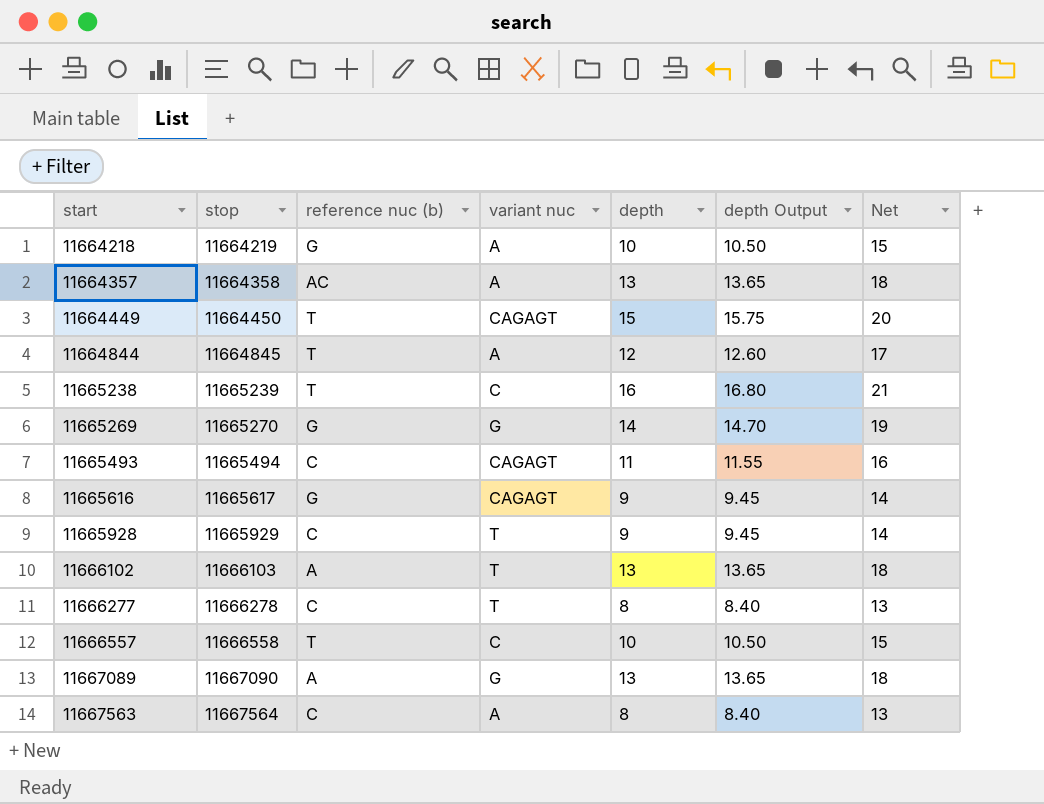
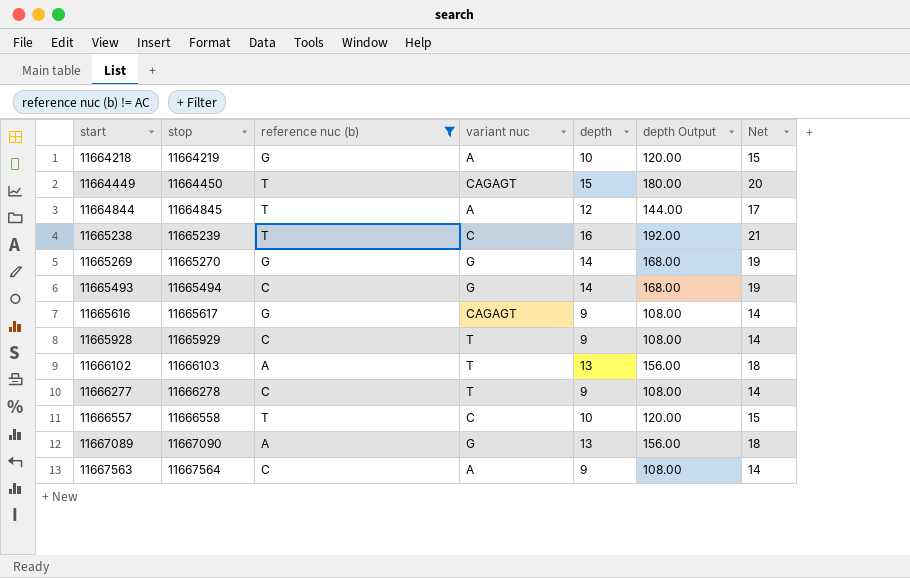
filter: none -> reference nuc (b) != AC
column depth Output | formula: [depth] * 1.05 -> [depth] * 12
11665493 | variant nuc: CAGAGT -> G
11665493 | depth: 11 -> 14
11665493 | Net: 16 -> 19
11666277 | depth: 8 -> 9
11666277 | Net: 13 -> 14
11667563 | depth: 8 -> 9
11667563 | Net: 13 -> 14

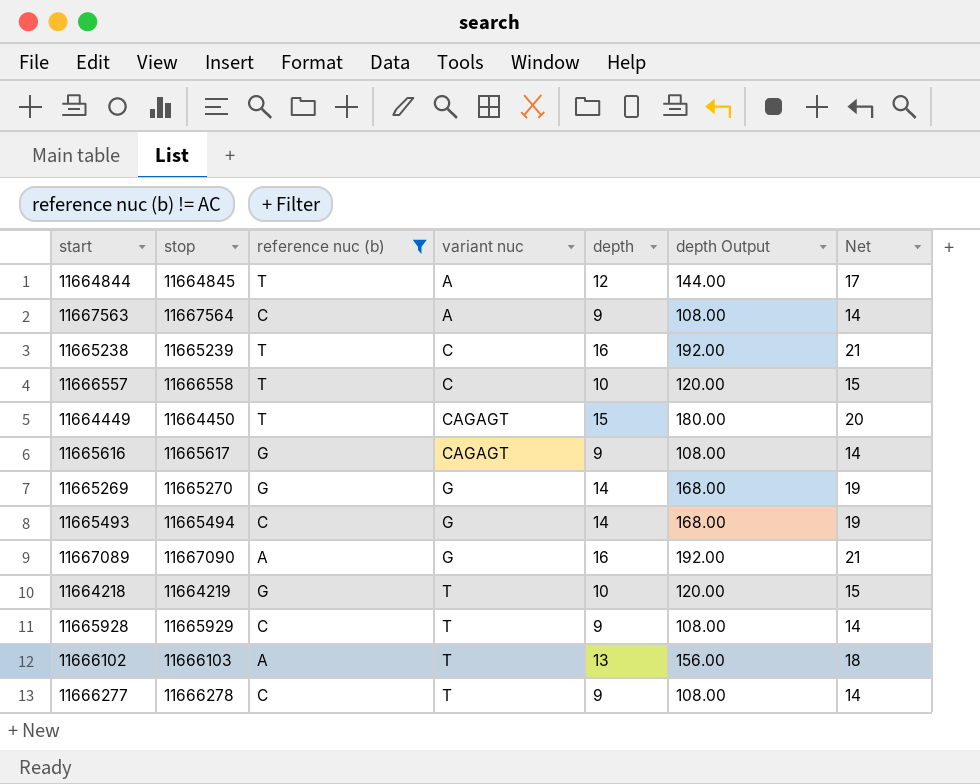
row order: start ascending -> variant nuc ascending
11667089 | depth: 13 -> 16
11667089 | depth Output: 156.00 -> 192.00
11667089 | Net: 18 -> 21
11664218 | variant nuc: A -> T

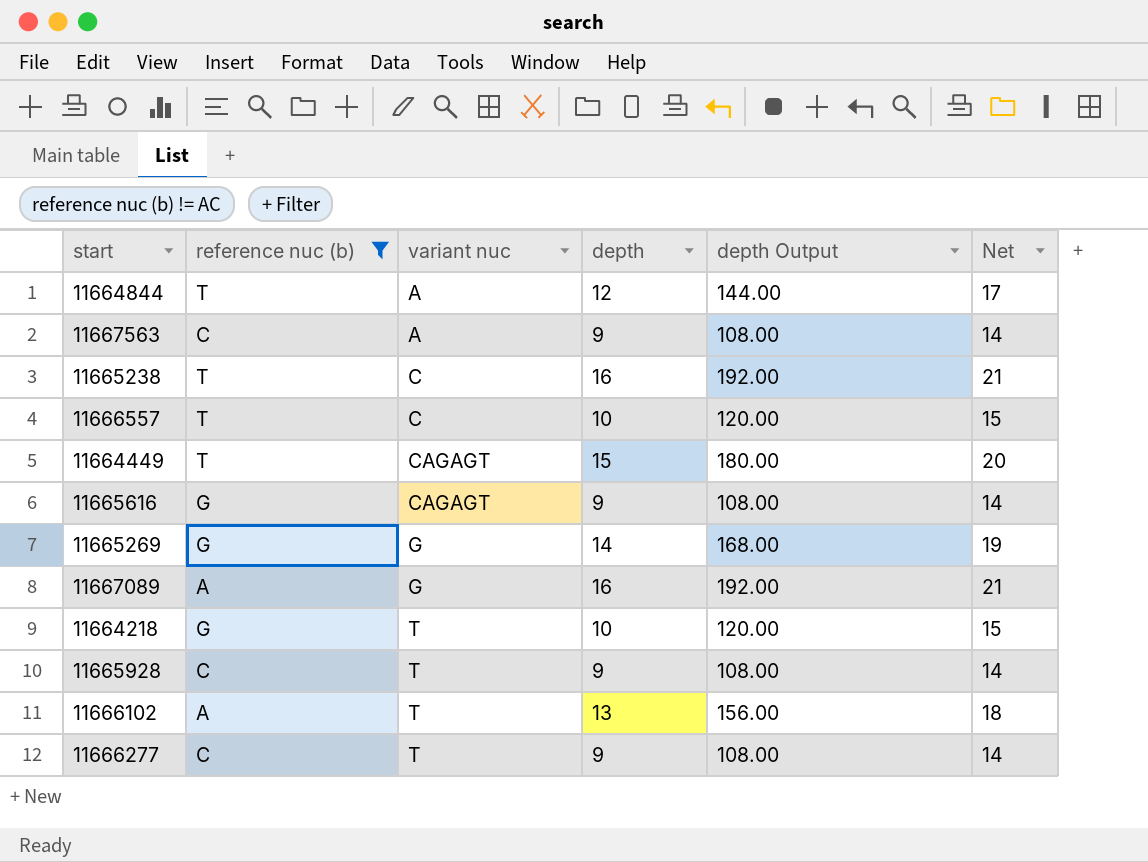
column stop | position: 2 -> none
row 11665493: 11665494 | C | G | 14 | 168.00 | 19 -> none

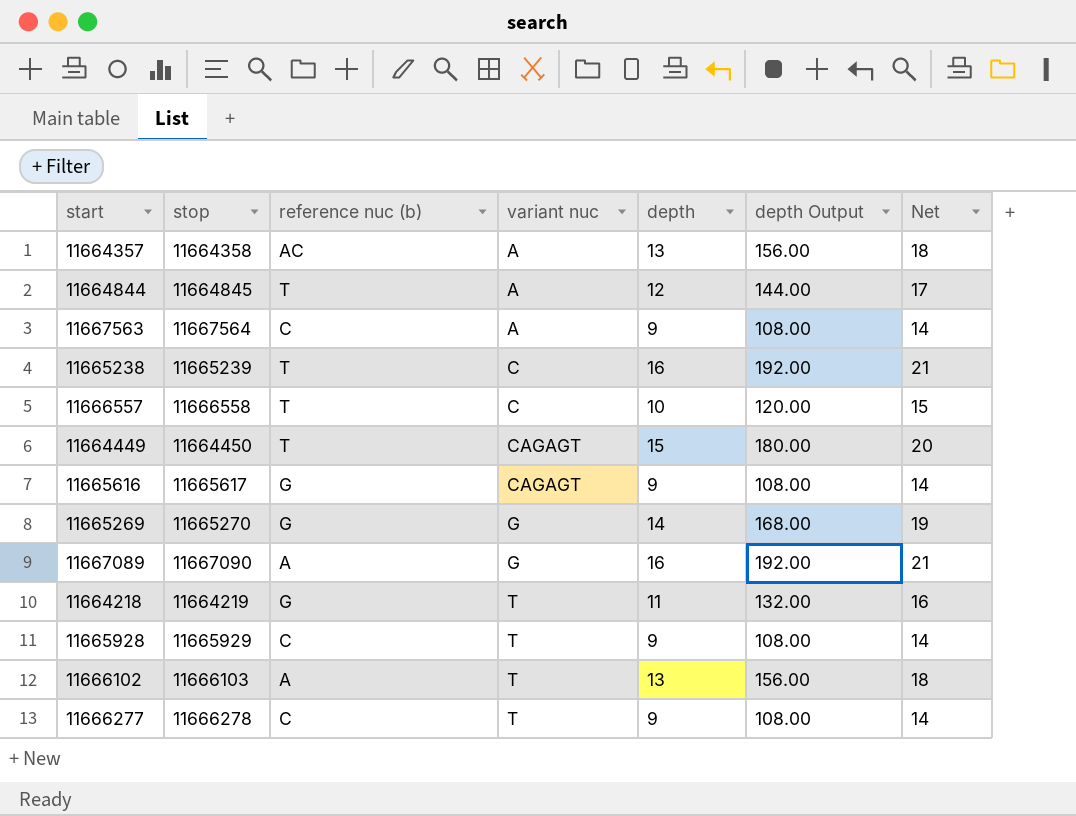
filter: reference nuc (b) != AC -> none
column stop | position: none -> 2
11664218 | depth: 10 -> 11
11664218 | depth Output: 120.00 -> 132.00
11664218 | Net: 15 -> 16

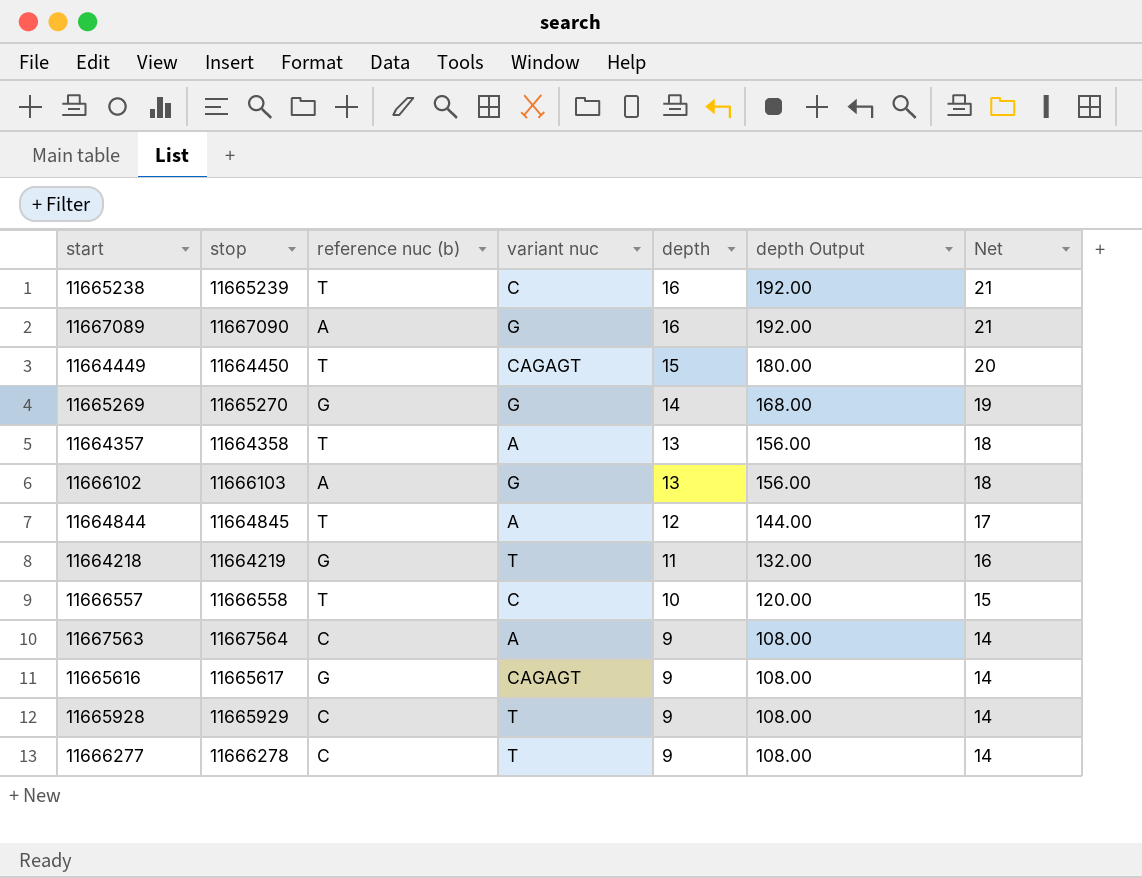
row order: variant nuc ascending -> depth descending
11664357 | reference nuc (b): AC -> T
11666102 | variant nuc: T -> G

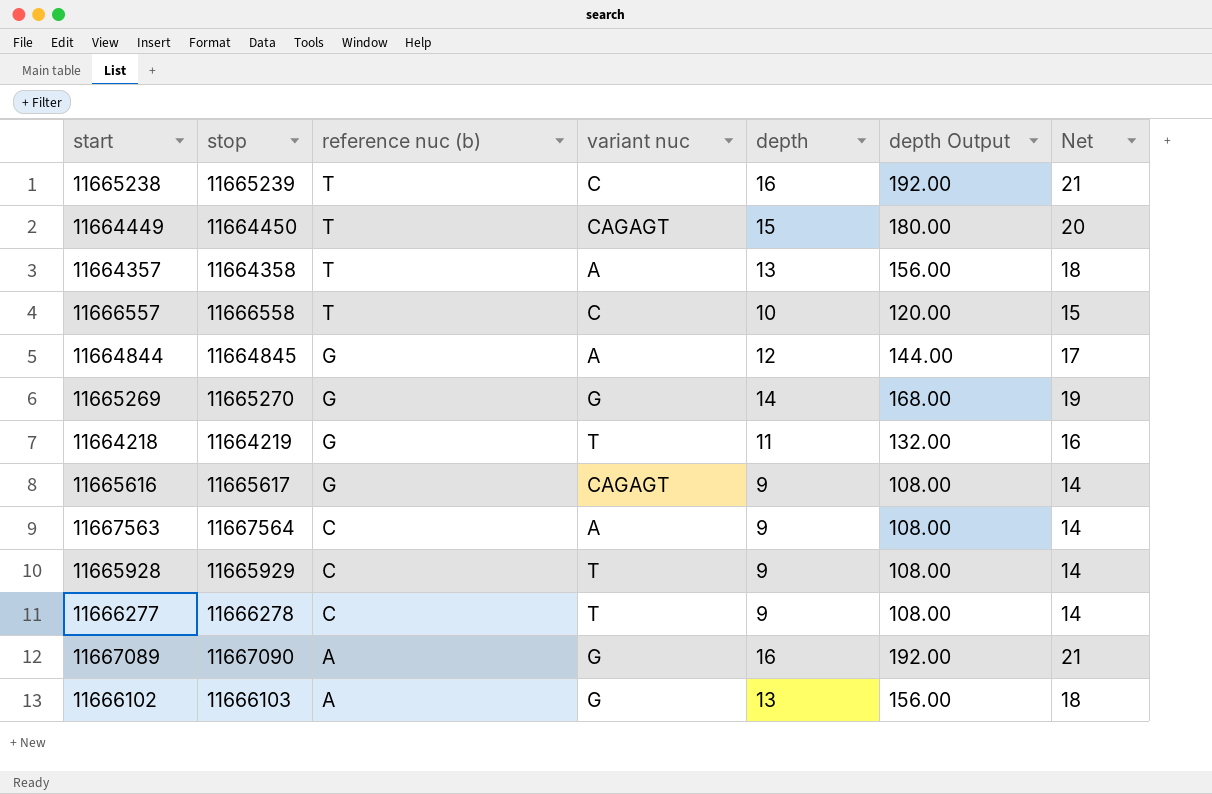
row order: depth descending -> reference nuc (b) descending
11664844 | reference nuc (b): T -> G

